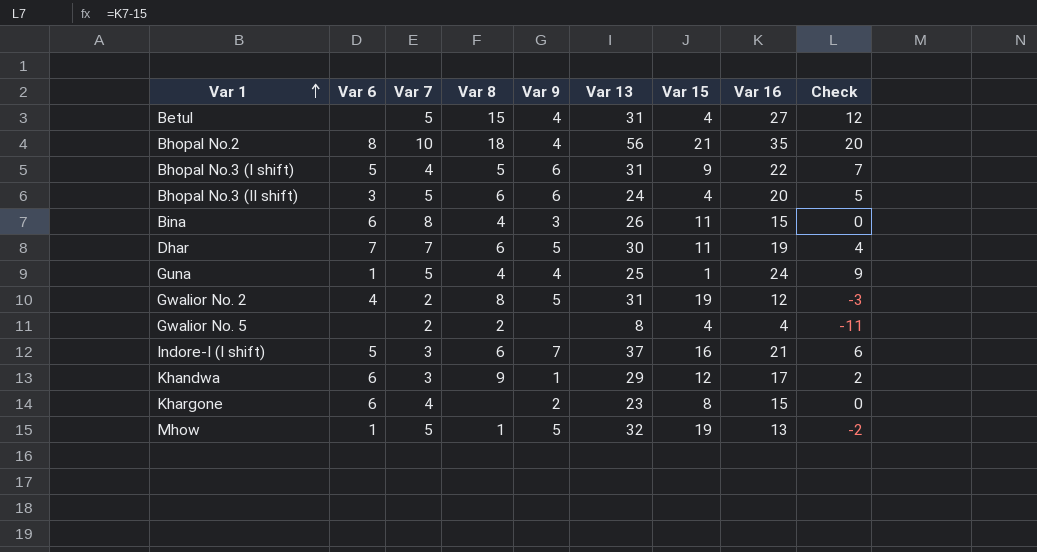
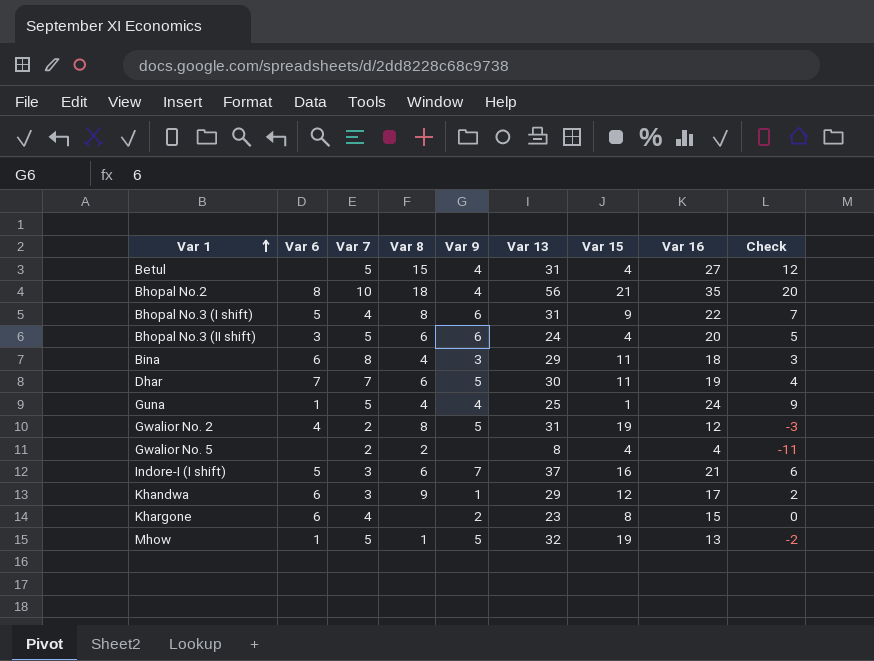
Bhopal No.3 (I shift) | Var 8: 5 -> 8
Bina | Var 13: 26 -> 29
Bina | Var 16: 15 -> 18
Bina | Check: 0 -> 3

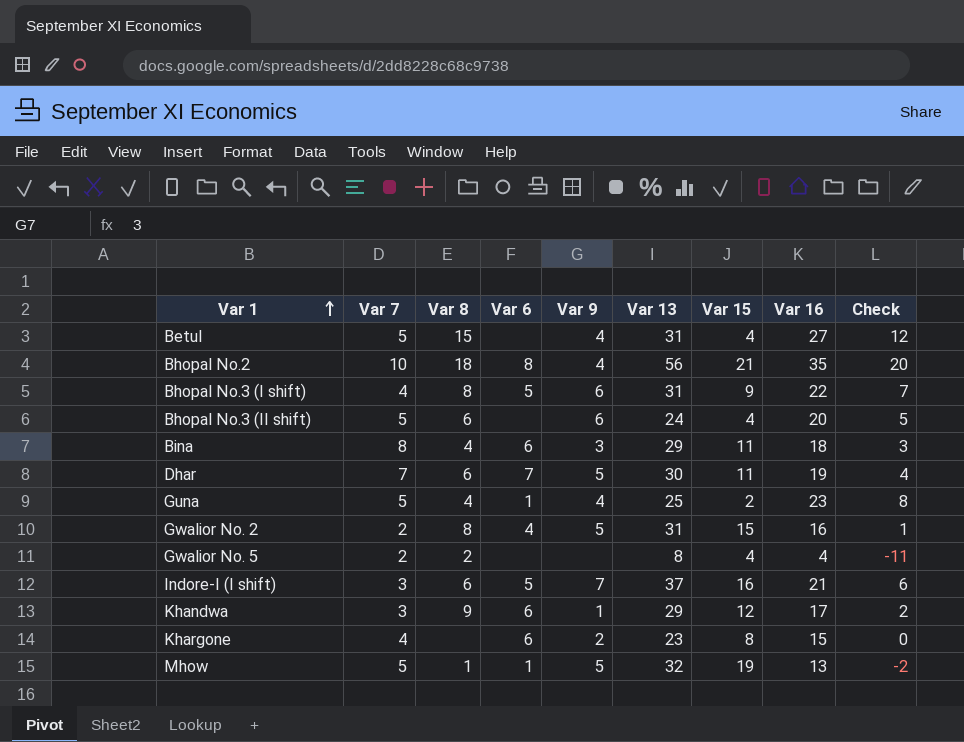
column Var 6 | position: 2 -> 4
Bhopal No.3 (II shift) | Var 6: 3 -> none
Guna | Var 15: 1 -> 2
Guna | Var 16: 24 -> 23
Guna | Check: 9 -> 8
Gwalior No. 2 | Var 15: 19 -> 15
Gwalior No. 2 | Var 16: 12 -> 16
Gwalior No. 2 | Check: -3 -> 1

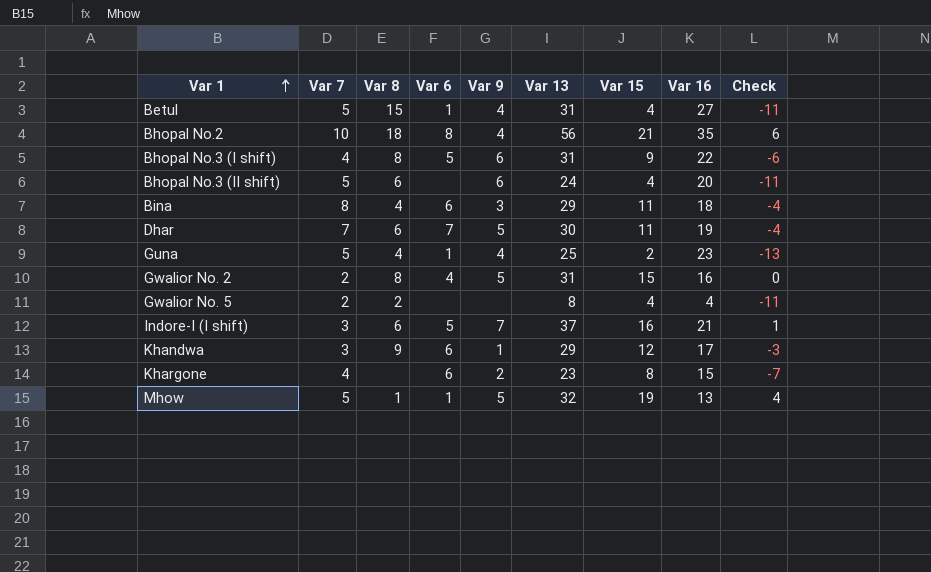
column Check | formula: [Var 16] - 15 -> [Var 15] - 15
Betul | Var 6: none -> 1

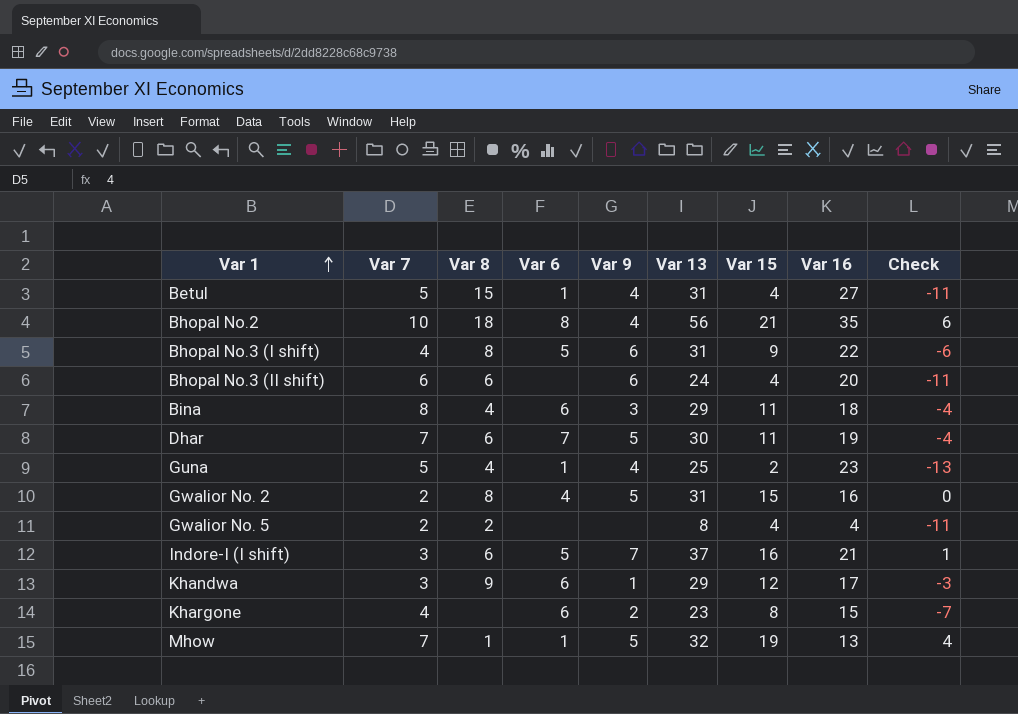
Bhopal No.3 (II shift) | Var 7: 5 -> 6
Mhow | Var 7: 5 -> 7

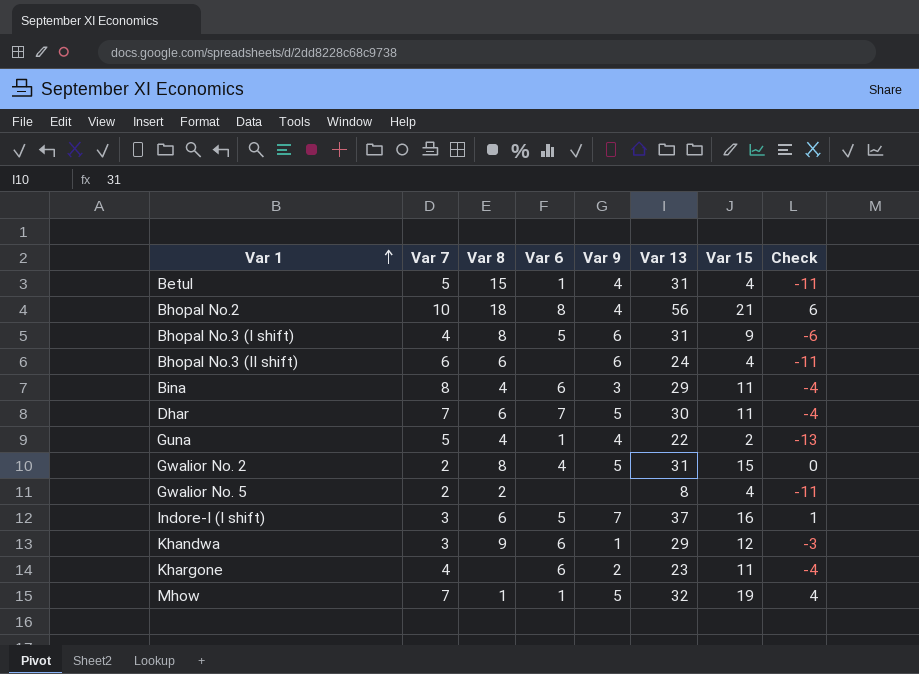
column Var 16 | formula: [Var 13] - [Var 15] -> none
Guna | Var 13: 25 -> 22
Khargone | Var 15: 8 -> 11
Khargone | Check: -7 -> -4

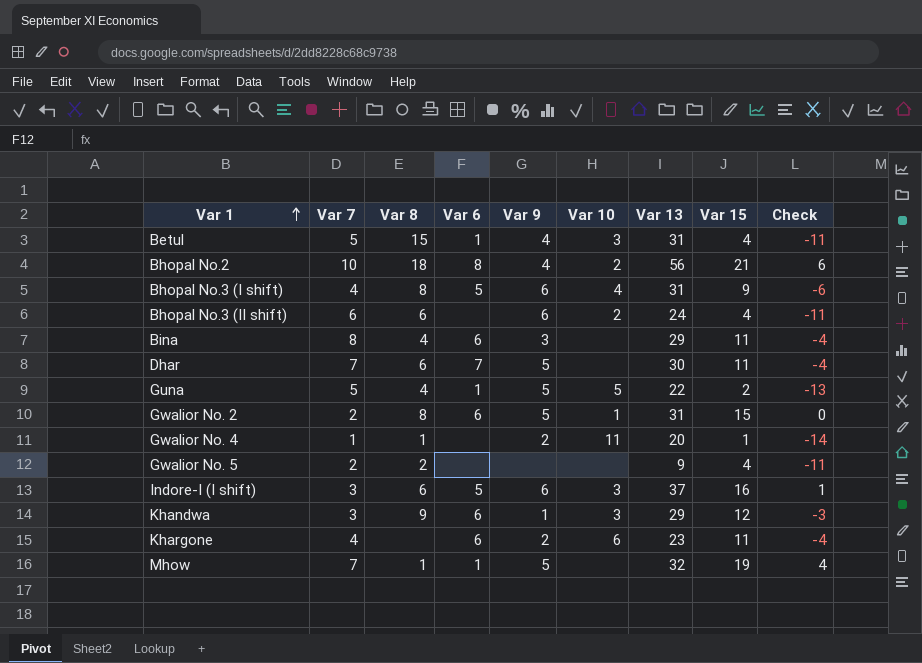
column Var 10 | position: none -> 6
Guna | Var 9: 4 -> 5
Gwalior No. 2 | Var 6: 4 -> 6
row Gwalior No. 4: none -> 1 | 1 | none | 2 | 11 | 20 | 1 | -14
Gwalior No. 5 | Var 13: 8 -> 9
Indore-I (I shift) | Var 9: 7 -> 6

